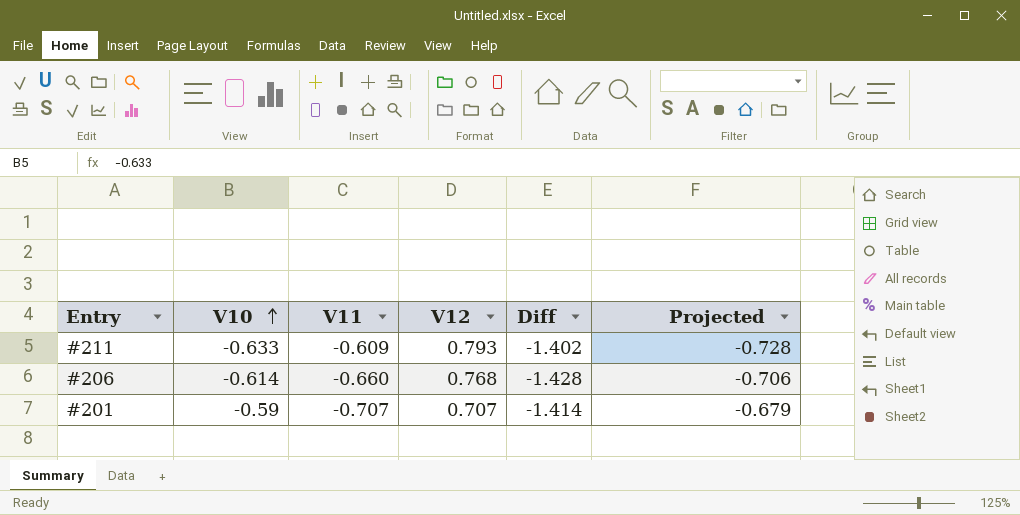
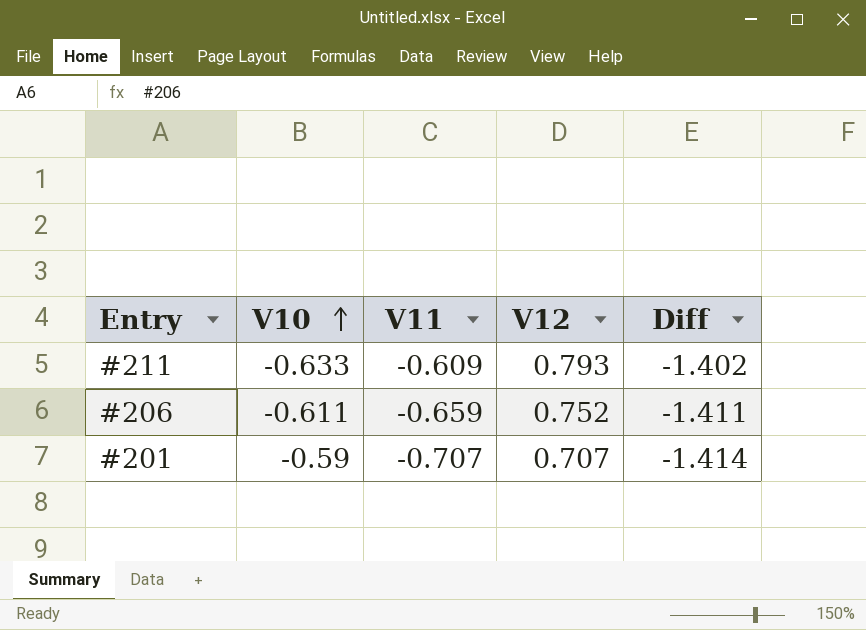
column Projected | formula: [V10] * 1.15 -> none
#206 | V10: -0.614 -> -0.611
#206 | V11: -0.660 -> -0.659
#206 | V12: 0.768 -> 0.752
#206 | Diff: -1.428 -> -1.411

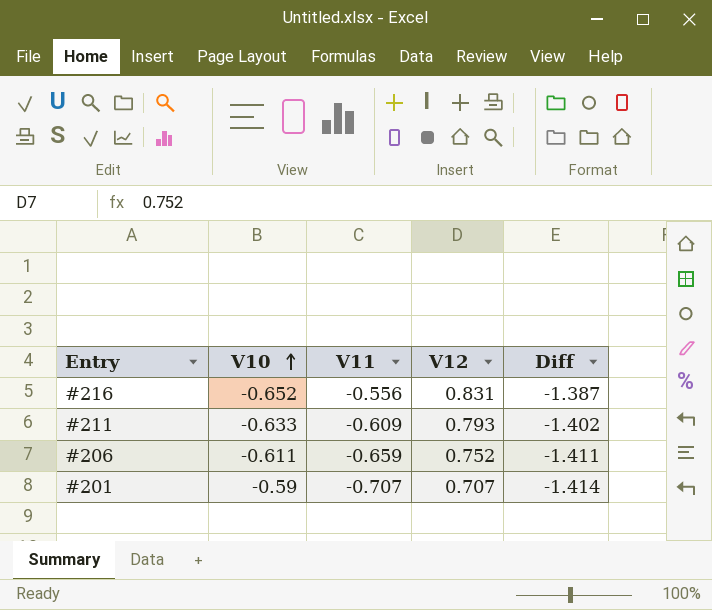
row #216: none -> -0.652 | -0.556 | 0.831 | -1.387

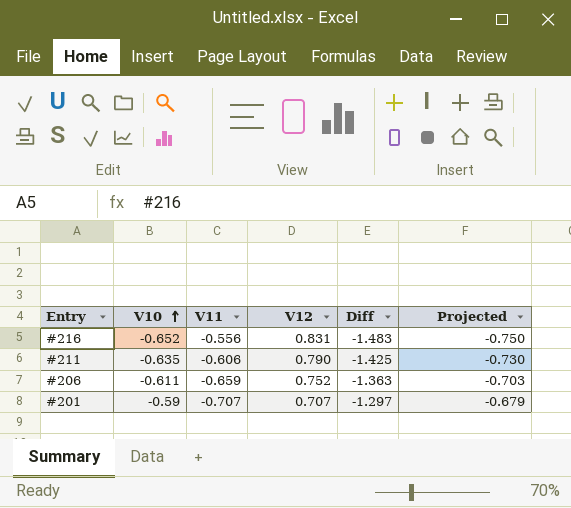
column Diff | formula: [V11] - [V12] -> [V10] - [V12]
column Projected | formula: none -> [V10] * 1.15
#211 | V10: -0.633 -> -0.635
#211 | V11: -0.609 -> -0.606
#211 | V12: 0.793 -> 0.790

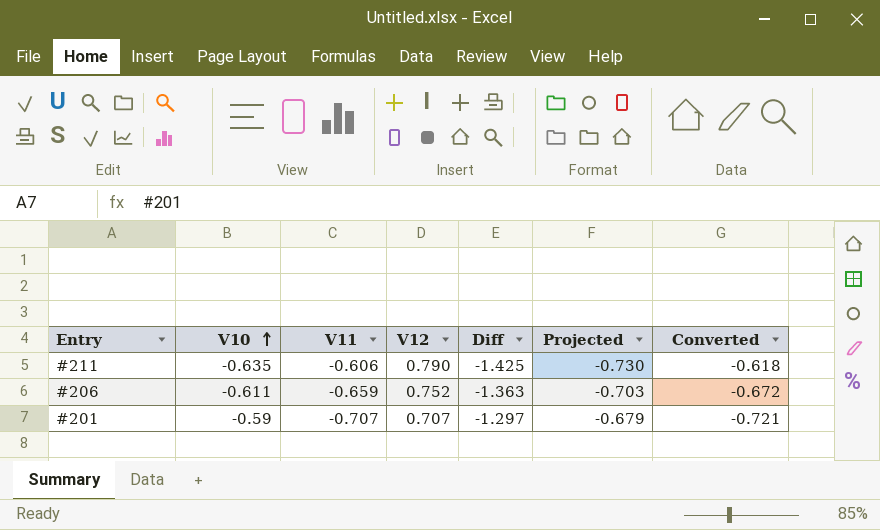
column Converted | formula: none -> [V11] * 1.02
row #216: -0.652 | -0.556 | 0.831 | -1.483 | -0.750 -> none

